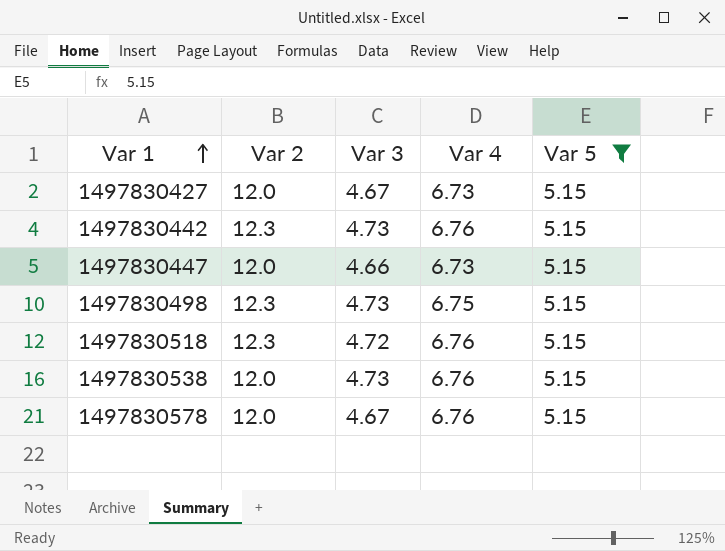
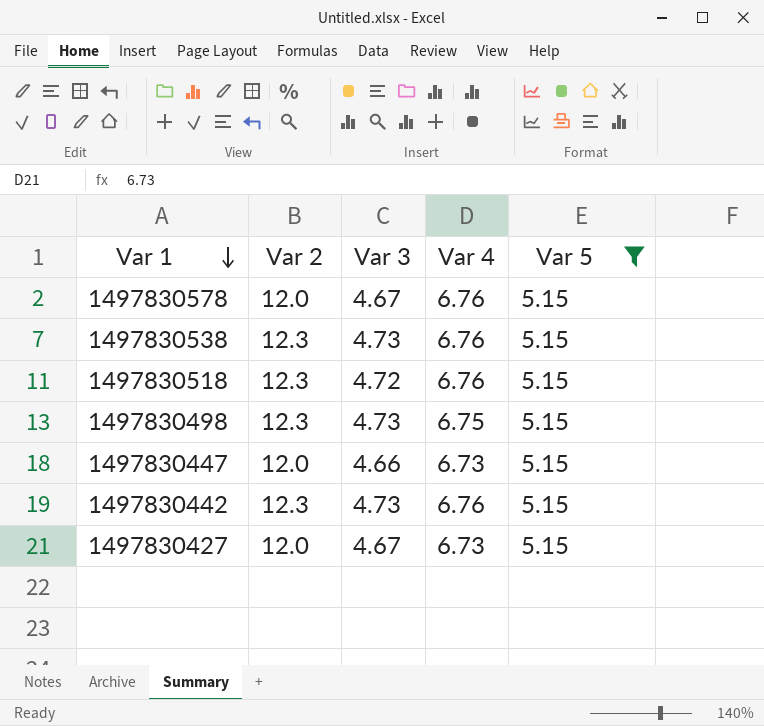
row order: Var 1 ascending -> Var 1 descending
1497830538 | Var 2: 12.0 -> 12.3

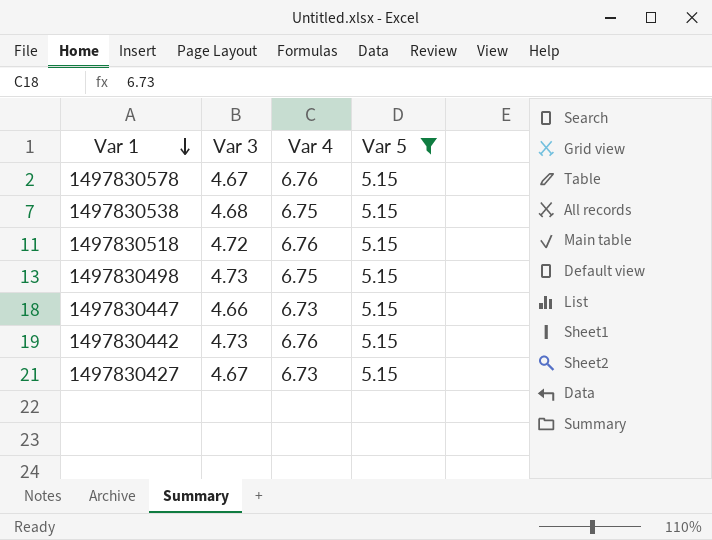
column Var 2 | position: 2 -> none
1497830538 | Var 3: 4.73 -> 4.68
1497830538 | Var 4: 6.76 -> 6.75

